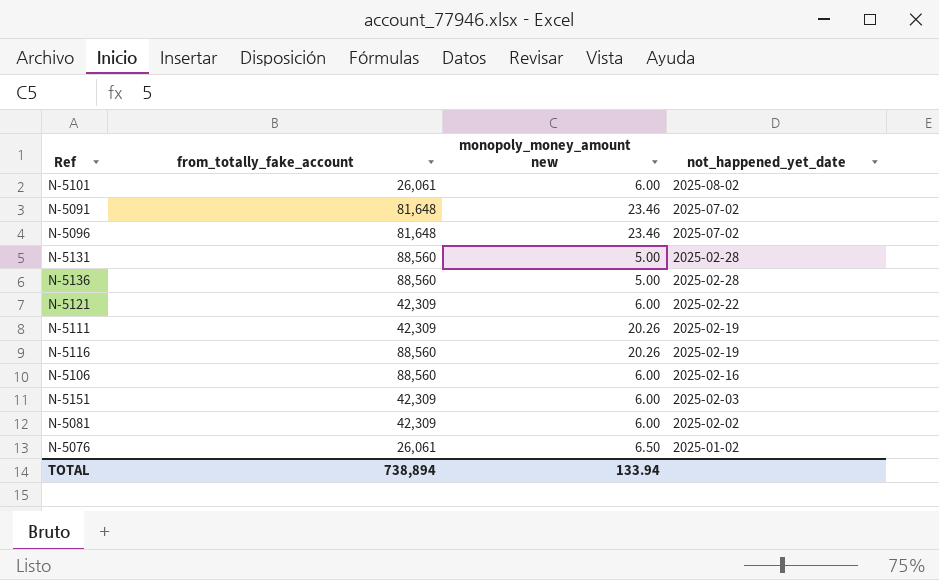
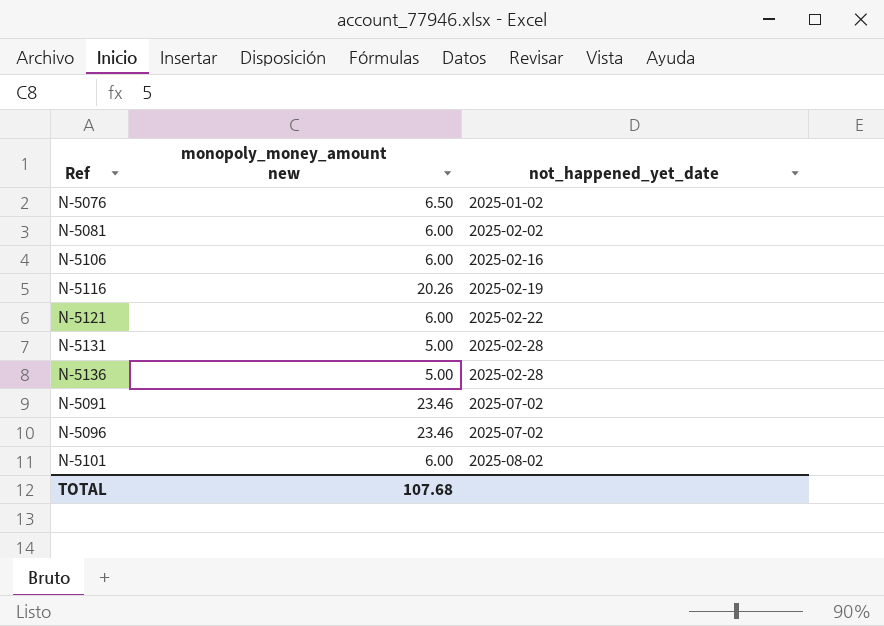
row order: not_happened_yet_date descending -> not_happened_yet_date ascending
column from_totally_fake_account | position: 2 -> none
row N-5111: 42,309 | 20.26 | 2025-02-19 -> none
row N-5151: 42,309 | 6.00 | 2025-02-03 -> none
TOTAL | monopoly_money_amount new: 133.94 -> 107.68

